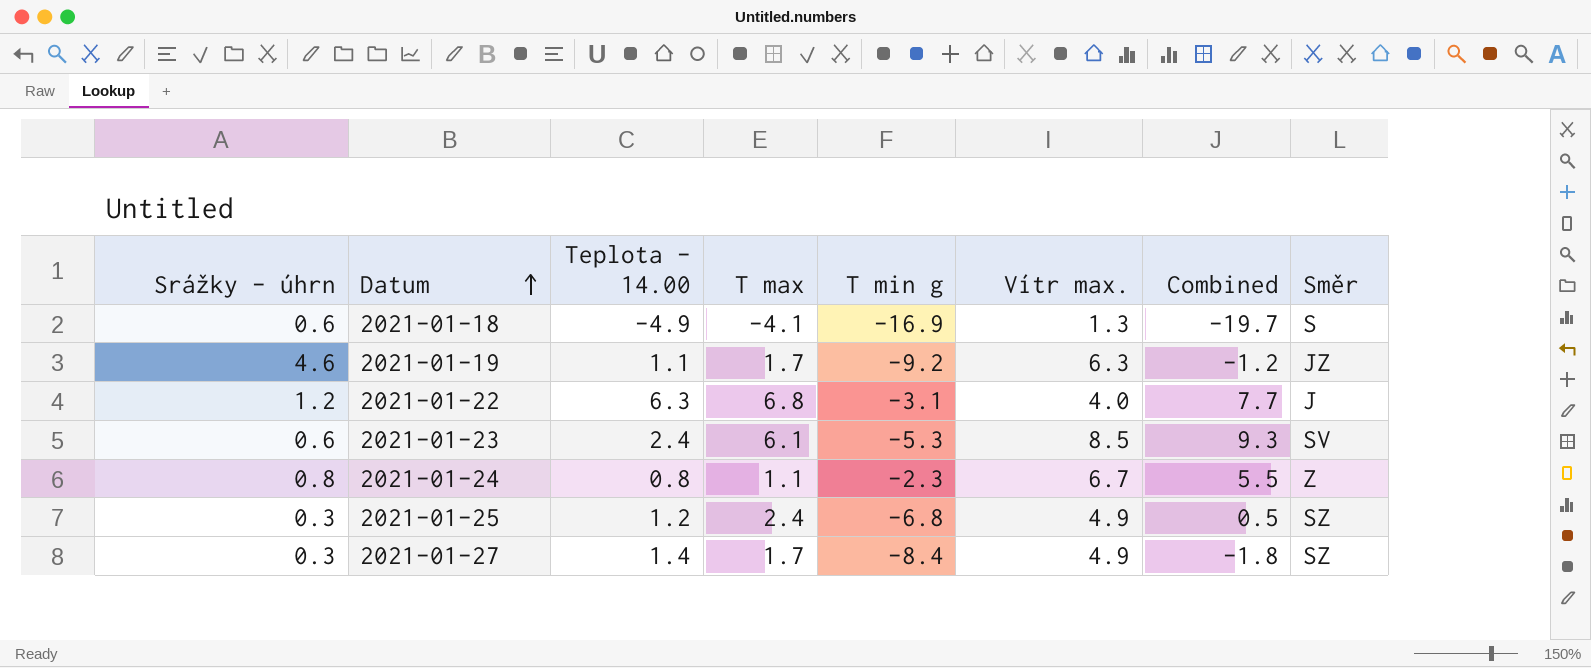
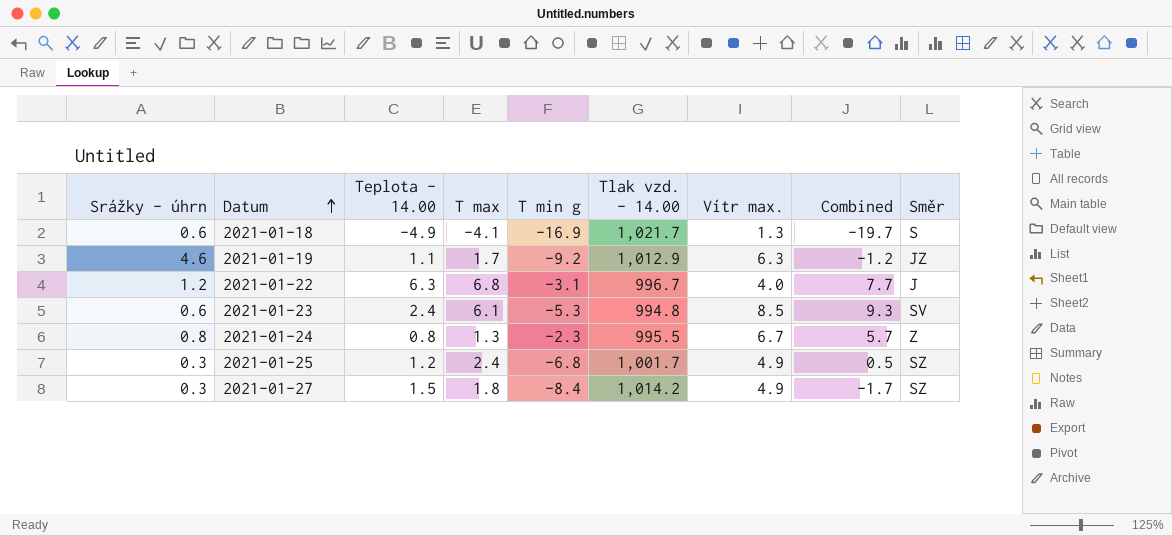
column Tlak vzd. - 14.00 | position: none -> 6
2021-01-24 | T max: 1.1 -> 1.3
2021-01-24 | Combined: 5.5 -> 5.7
2021-01-27 | Teplota - 14.00: 1.4 -> 1.5
2021-01-27 | T max: 1.7 -> 1.8
2021-01-27 | Combined: -1.8 -> -1.7

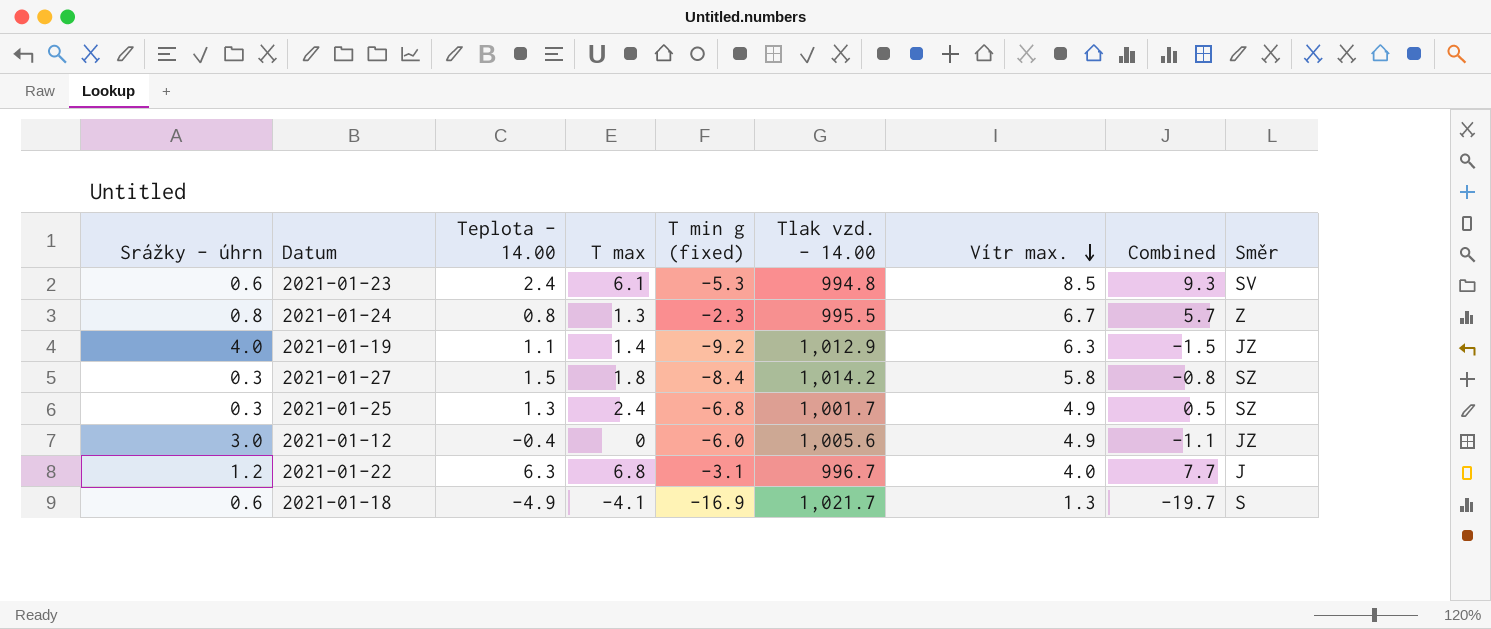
row order: Datum ascending -> Vítr max. descending
column name: T min g -> T min g (fixed)
2021-01-19 | Srážky - úhrn: 4.6 -> 4.0
2021-01-19 | T max: 1.7 -> 1.4
2021-01-19 | Combined: -1.2 -> -1.5
2021-01-27 | Vítr max.: 4.9 -> 5.8
2021-01-27 | Combined: -1.7 -> -0.8
2021-01-25 | Teplota - 14.00: 1.2 -> 1.3
row 2021-01-12: none -> 3.0 | -0.4 | 0 | -6.0 | 1,005.6 | 4.9 | -1.1 | JZ

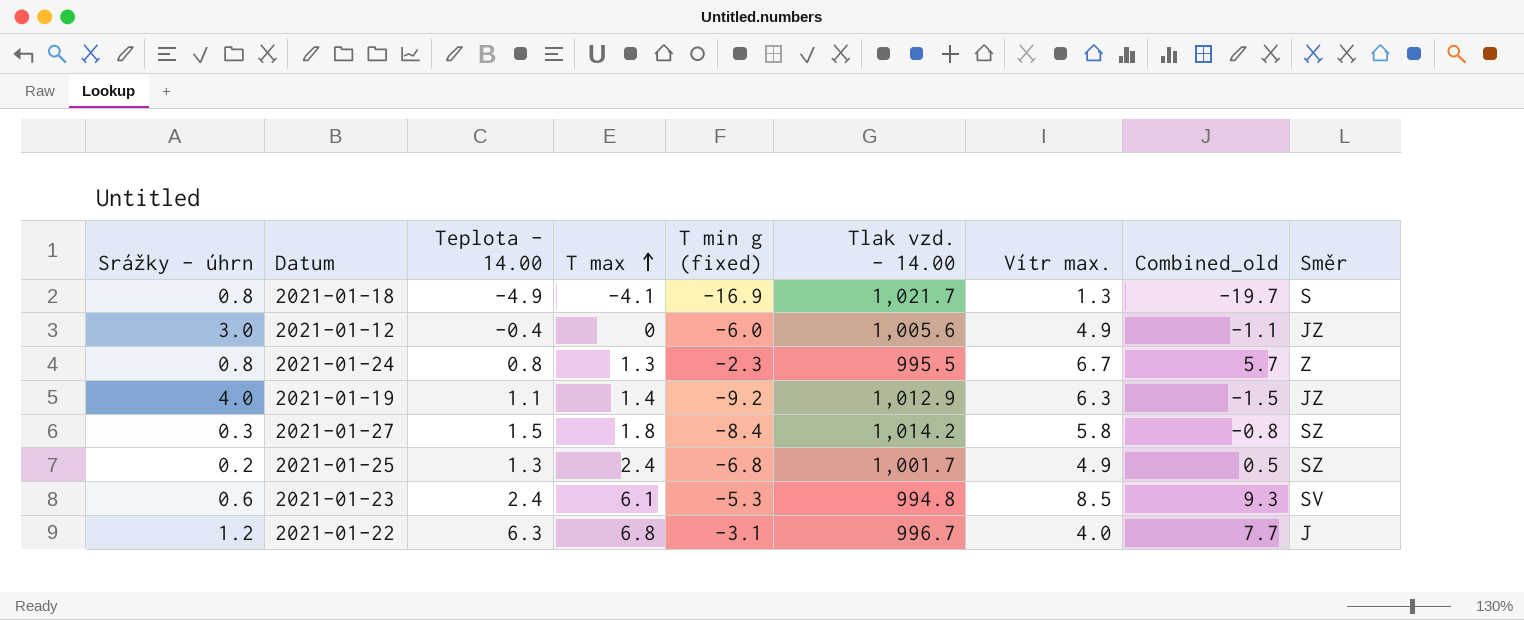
row order: Vítr max. descending -> T max ascending
column name: Combined -> Combined_old
2021-01-18 | Srážky - úhrn: 0.6 -> 0.8
2021-01-25 | Srážky - úhrn: 0.3 -> 0.2

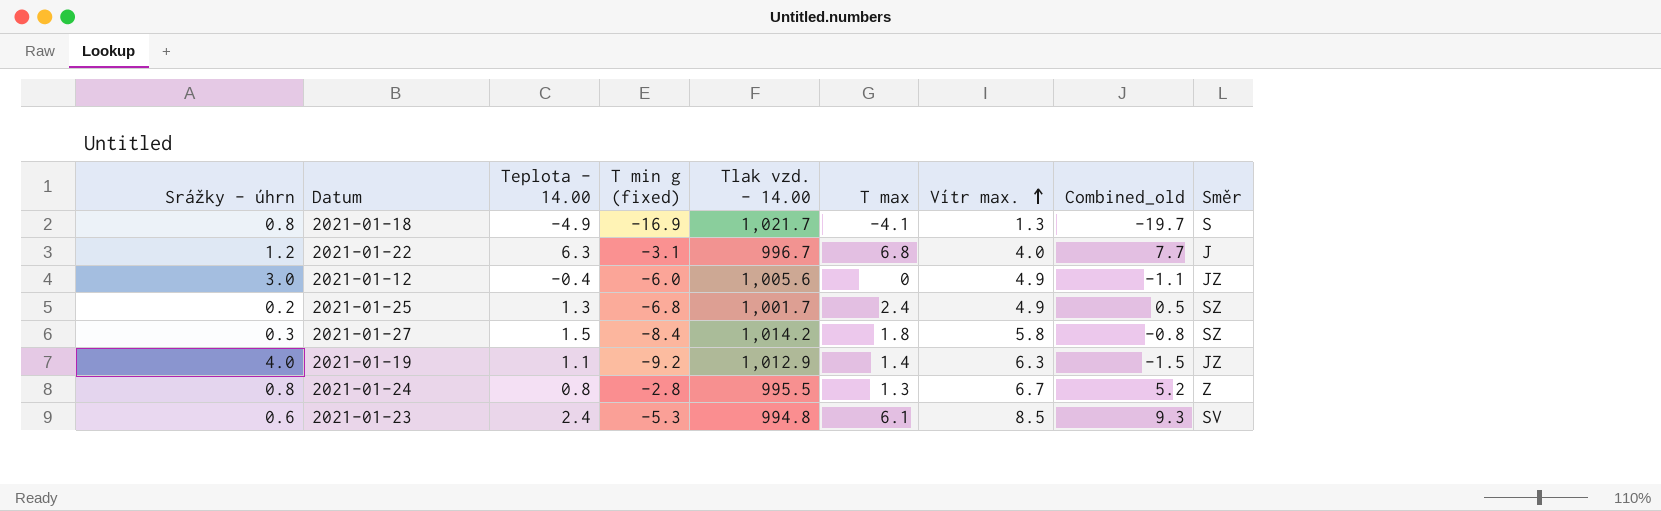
row order: T max ascending -> Vítr max. ascending
column T max | position: 4 -> 6
2021-01-24 | T min g (fixed): -2.3 -> -2.8
2021-01-24 | Combined_old: 5.7 -> 5.2

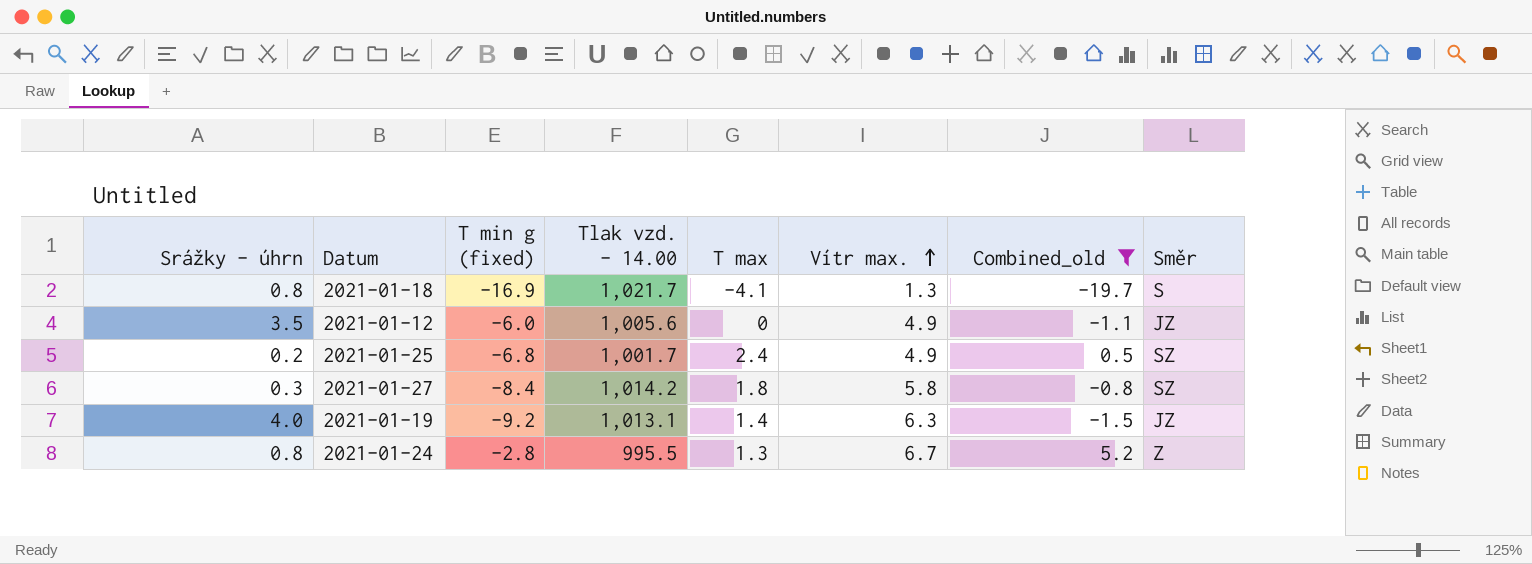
filter: none -> Combined_old <= 5.2
column Teplota - 14.00 | position: 3 -> none
2021-01-12 | Srážky - úhrn: 3.0 -> 3.5
2021-01-19 | Tlak vzd. - 14.00: 1,012.9 -> 1,013.1

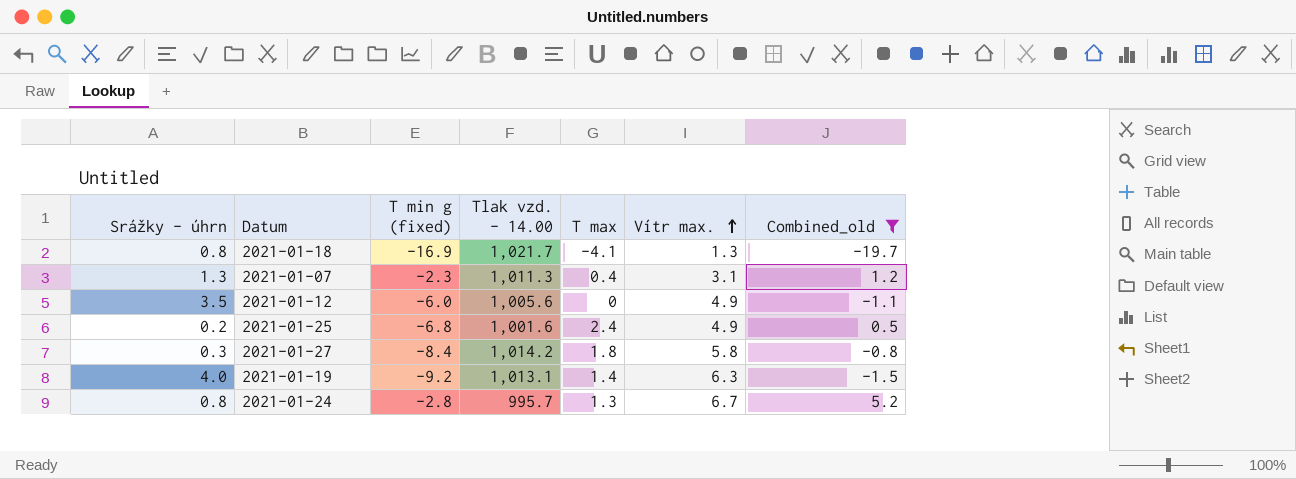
column Směr | position: 8 -> none
row 2021-01-07: none -> 1.3 | -2.3 | 1,011.3 | 0.4 | 3.1 | 1.2
2021-01-25 | Tlak vzd. - 14.00: 1,001.7 -> 1,001.6
2021-01-24 | Tlak vzd. - 14.00: 995.5 -> 995.7

